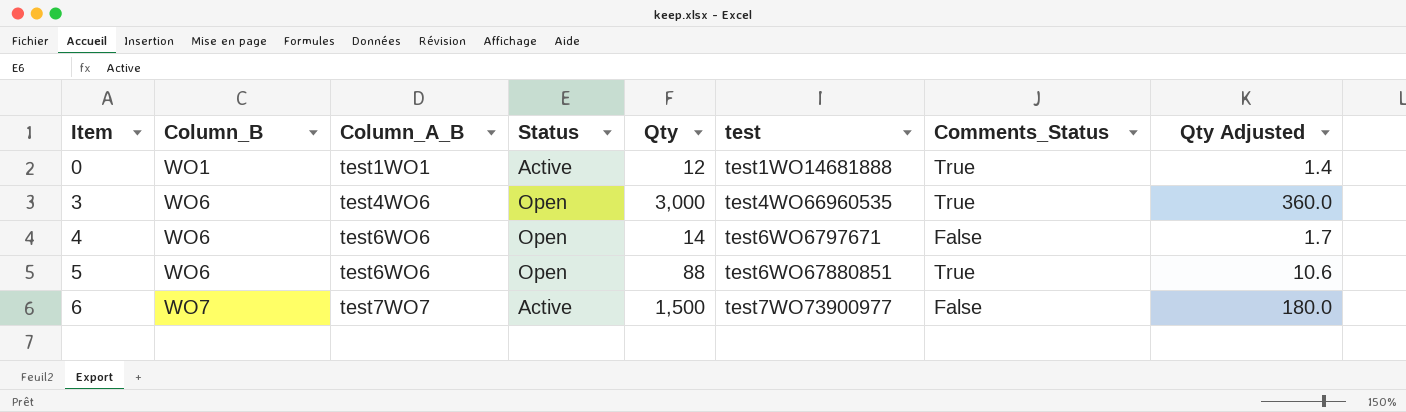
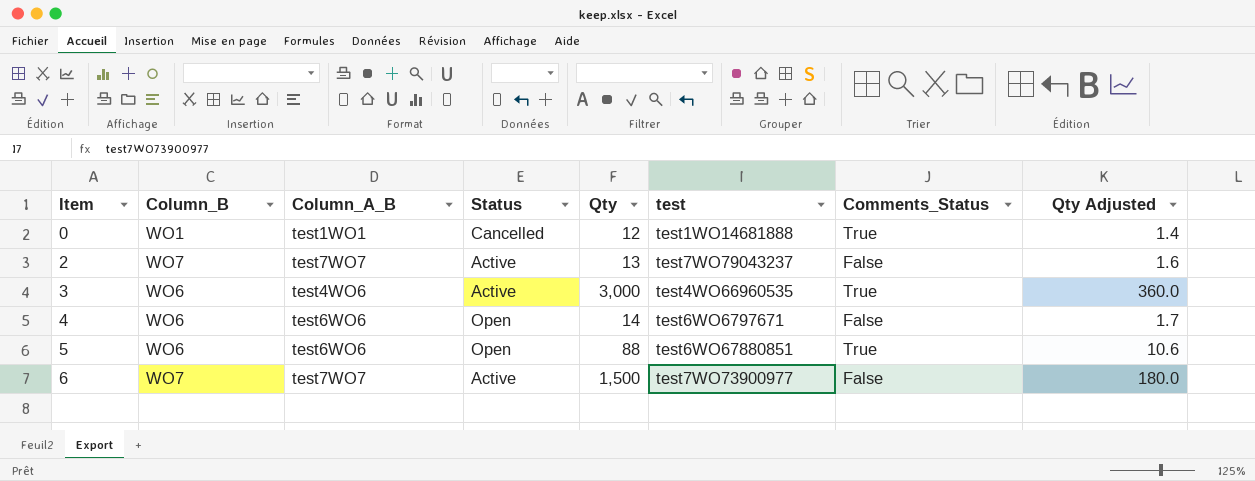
0 | Status: Active -> Cancelled
row 2: none -> WO7 | test7WO7 | Active | 13 | test7WO79043237 | False | 1.6
3 | Status: Open -> Active

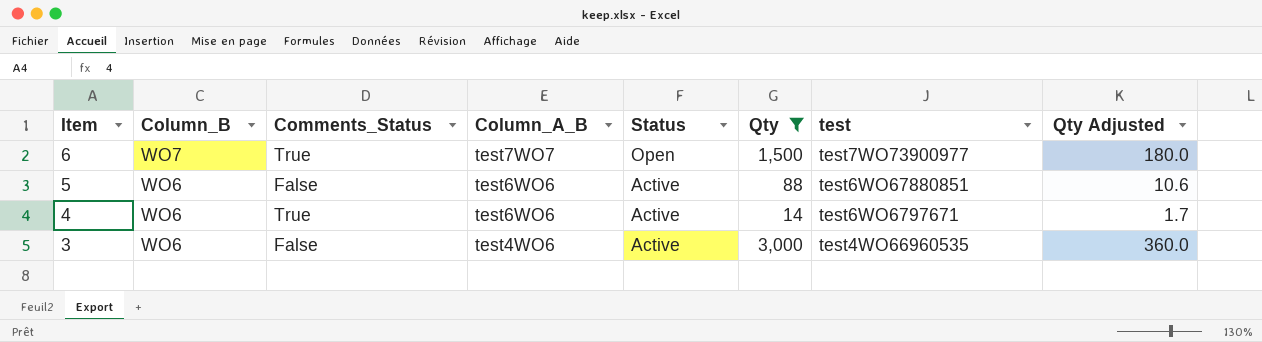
filter: none -> Qty >= 14
row order: Item ascending -> Item descending
column Comments_Status | position: 7 -> 3
6 | Comments_Status: False -> True
6 | Status: Active -> Open
5 | Comments_Status: True -> False
5 | Status: Open -> Active
4 | Comments_Status: False -> True
4 | Status: Open -> Active
3 | Comments_Status: True -> False

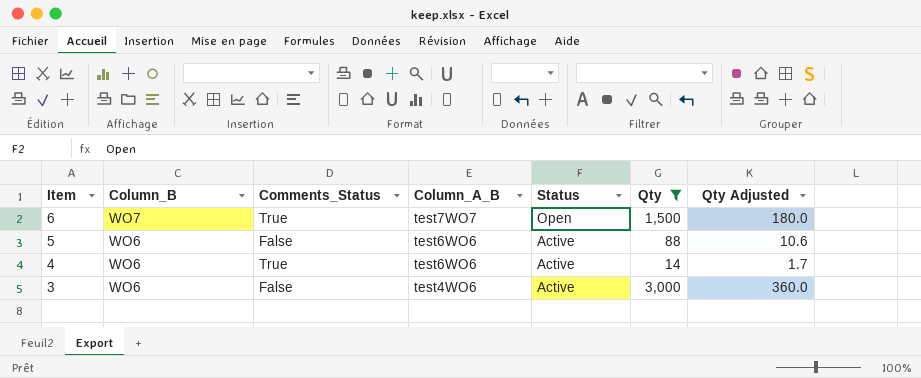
column test | position: 7 -> none

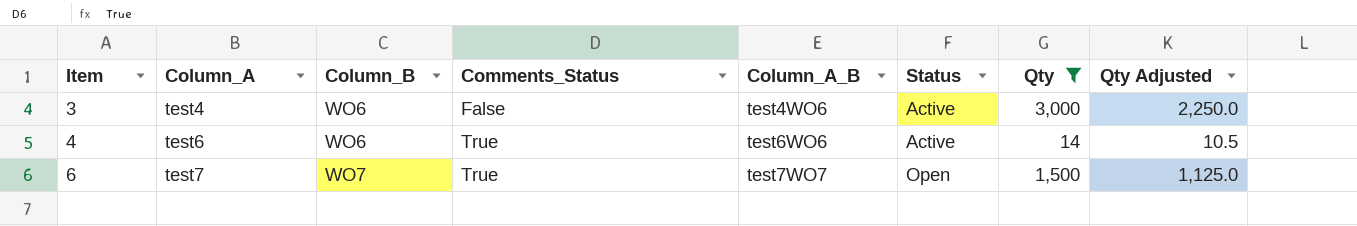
row order: Item descending -> Item ascending
column Column_A | position: none -> 2
column Qty Adjusted | formula: [Qty] * 0.12 -> [Qty] * 0.75
row 5: WO6 | False | test6WO6 | Active | 88 | 10.6 -> none

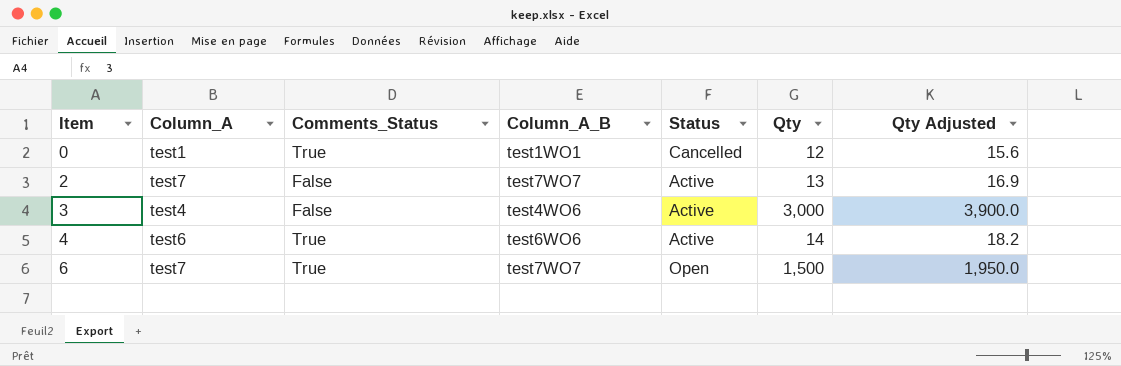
filter: Qty >= 14 -> none
column Column_B | position: 3 -> none
column Qty Adjusted | formula: [Qty] * 0.75 -> [Qty] * 1.3

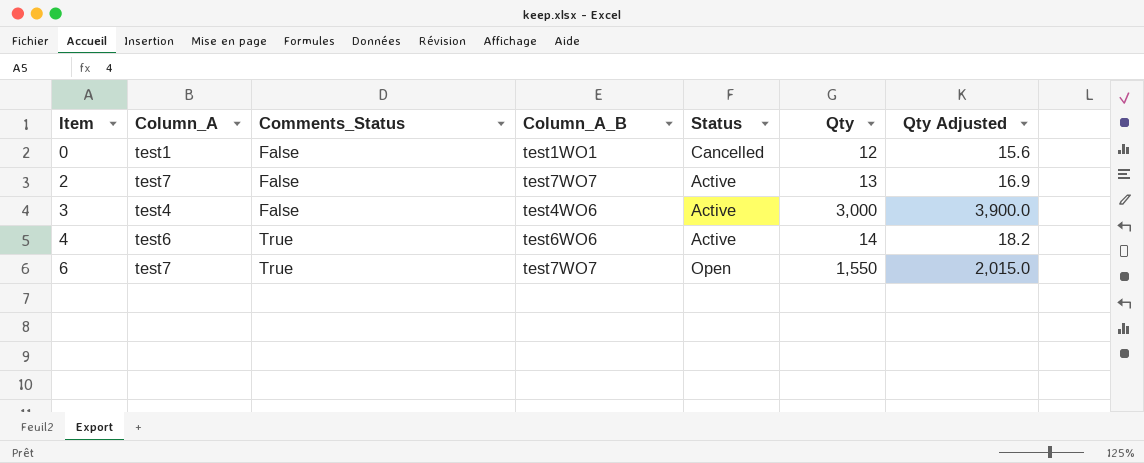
0 | Comments_Status: True -> False
6 | Qty: 1,500 -> 1,550
6 | Qty Adjusted: 1,950.0 -> 2,015.0

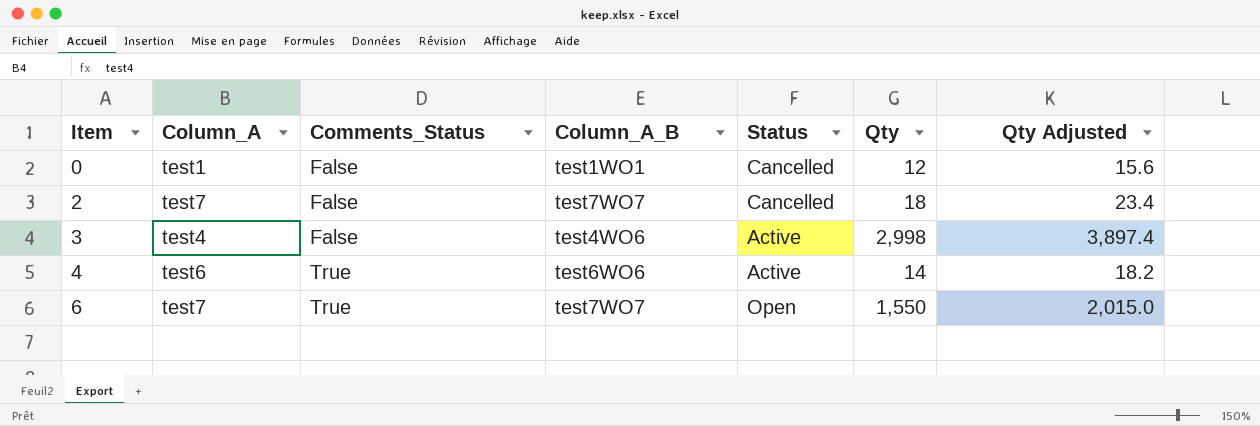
2 | Status: Active -> Cancelled
2 | Qty: 13 -> 18
2 | Qty Adjusted: 16.9 -> 23.4
3 | Qty: 3,000 -> 2,998
3 | Qty Adjusted: 3,900.0 -> 3,897.4

